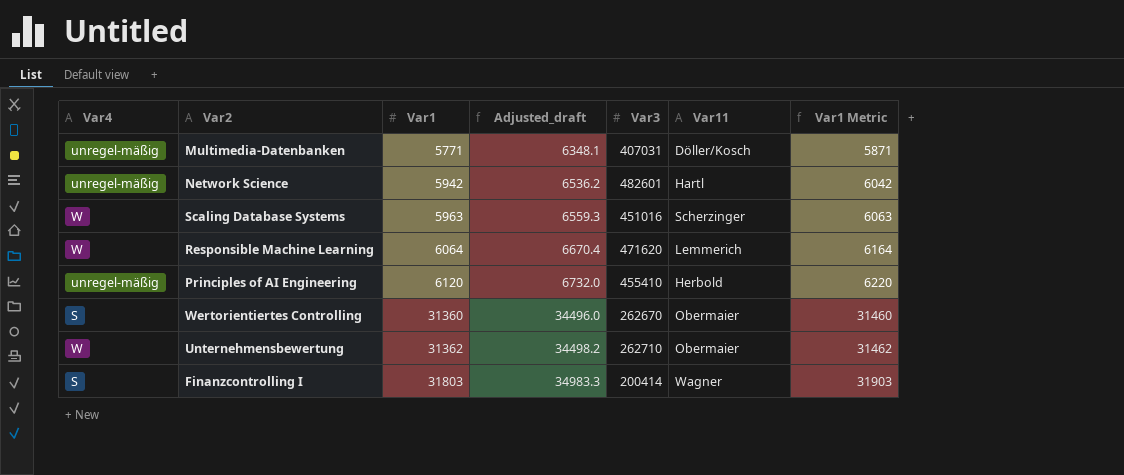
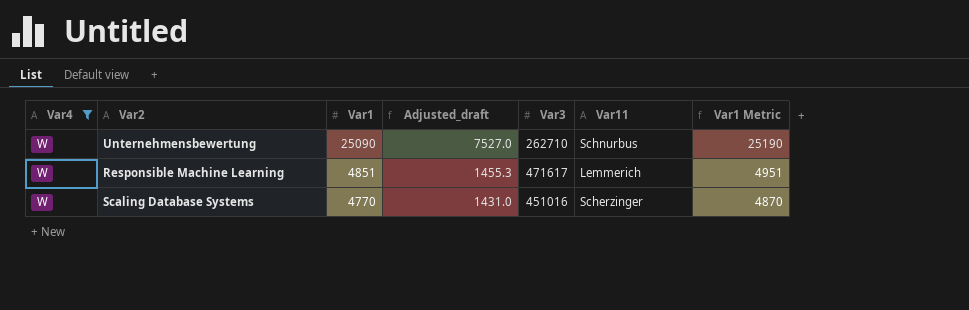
filter: none -> Var4 = W
row order: Var1 ascending -> Var1 descending
column Adjusted_draft | formula: [Var1] * 1.1 -> [Var1] * 0.3
Unternehmensbewertung | Var1: 31362 -> 25090
Unternehmensbewertung | Var11: Obermaier -> Schnurbus
Unternehmensbewertung | Var1 Metric: 31462 -> 25190
Responsible Machine Learning | Var1: 6064 -> 4851
Responsible Machine Learning | Var3: 471620 -> 471617
Responsible Machine Learning | Var1 Metric: 6164 -> 4951
Scaling Database Systems | Var1: 5963 -> 4770
Scaling Database Systems | Var1 Metric: 6063 -> 4870

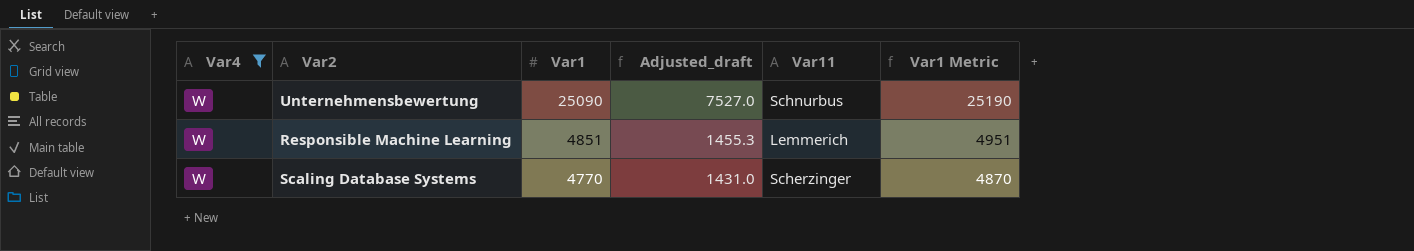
column Var3 | position: 5 -> none

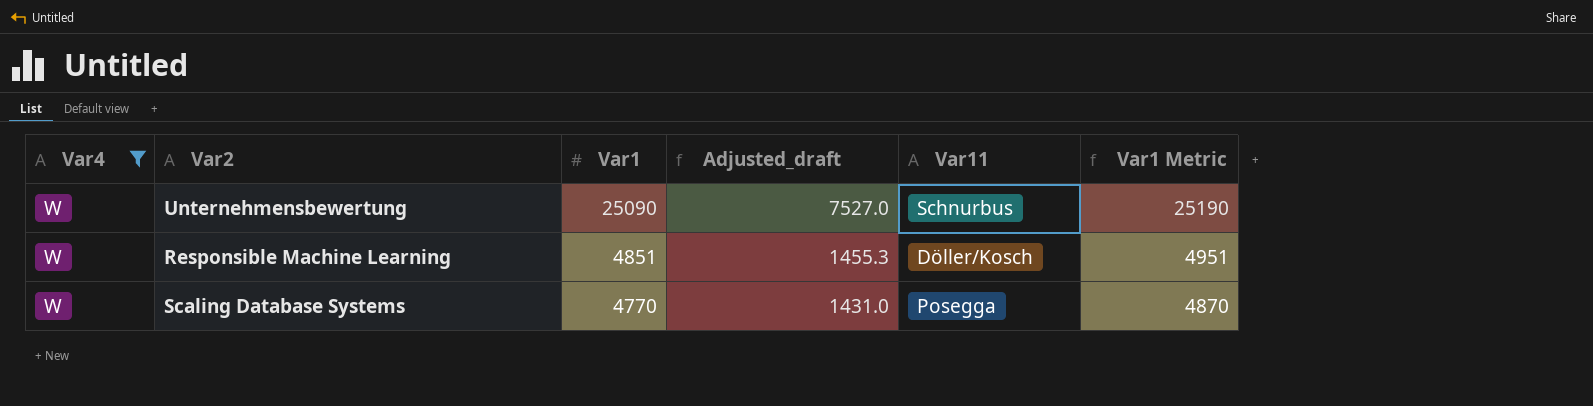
Responsible Machine Learning | Var11: Lemmerich -> Döller/Kosch
Scaling Database Systems | Var11: Scherzinger -> Posegga

